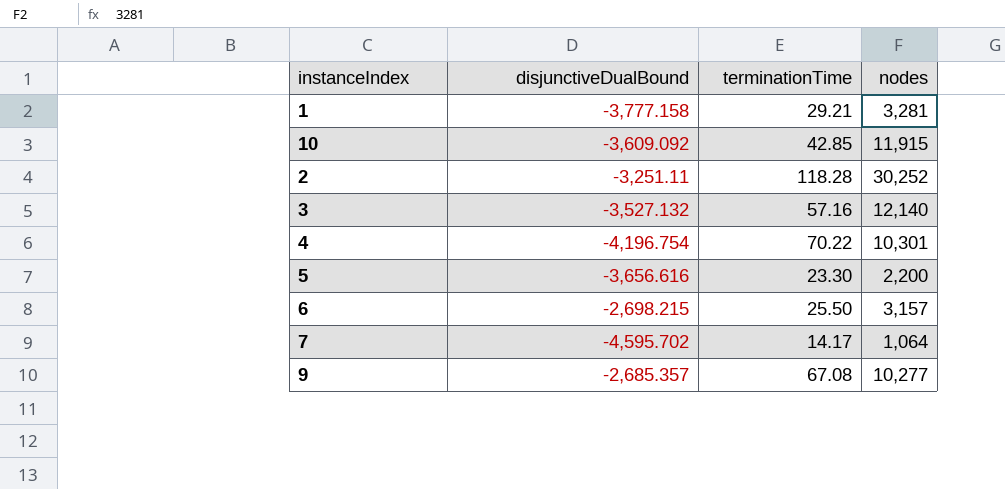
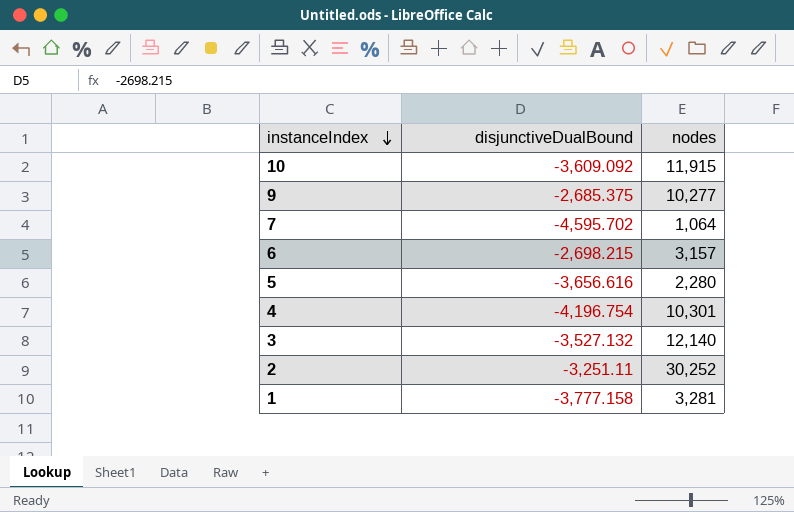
row order: none -> instanceIndex descending
column terminationTime | position: 3 -> none
9 | disjunctiveDualBound: -2,685.357 -> -2,685.375
5 | nodes: 2,200 -> 2,280

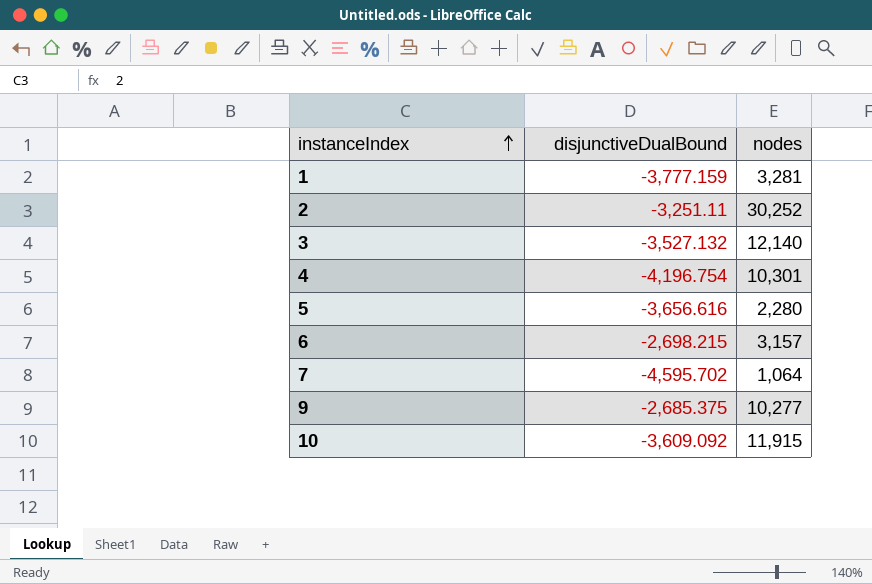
row order: instanceIndex descending -> instanceIndex ascending
1 | disjunctiveDualBound: -3,777.158 -> -3,777.159

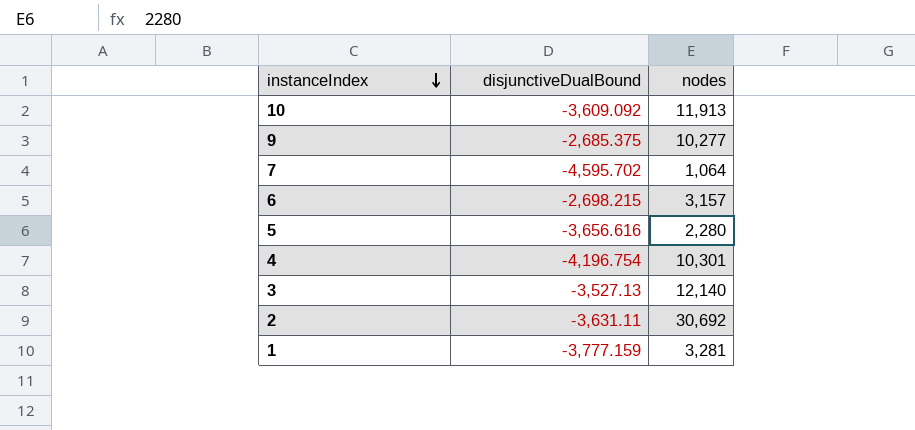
row order: instanceIndex ascending -> instanceIndex descending
10 | nodes: 11,915 -> 11,913
3 | disjunctiveDualBound: -3,527.132 -> -3,527.13
2 | disjunctiveDualBound: -3,251.11 -> -3,631.11
2 | nodes: 30,252 -> 30,692

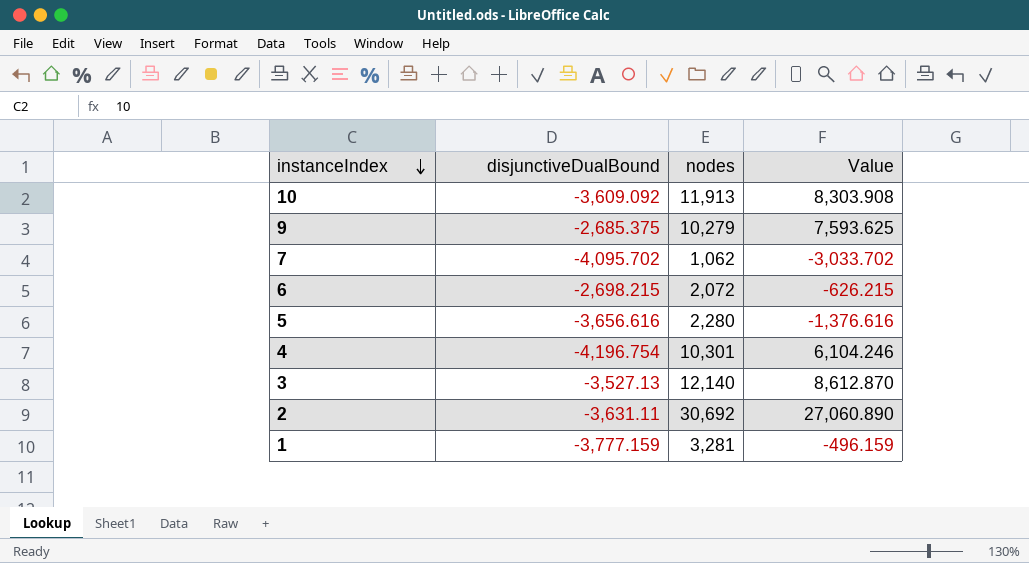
column Value | formula: none -> [disjunctiveDualBound] + [nodes]
9 | nodes: 10,277 -> 10,279
7 | disjunctiveDualBound: -4,595.702 -> -4,095.702
7 | nodes: 1,064 -> 1,062
6 | nodes: 3,157 -> 2,072

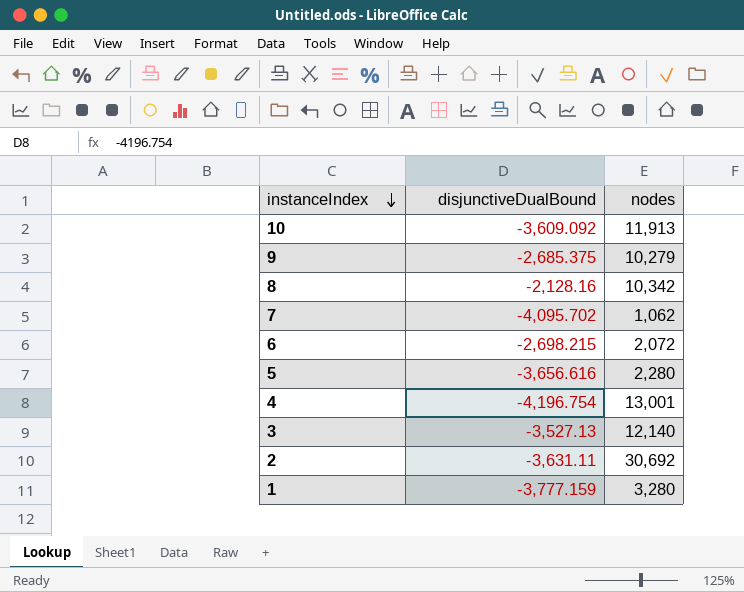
column Value | formula: [disjunctiveDualBound] + [nodes] -> none
row 8: none -> -2,128.16 | 10,342
4 | nodes: 10,301 -> 13,001
1 | nodes: 3,281 -> 3,280

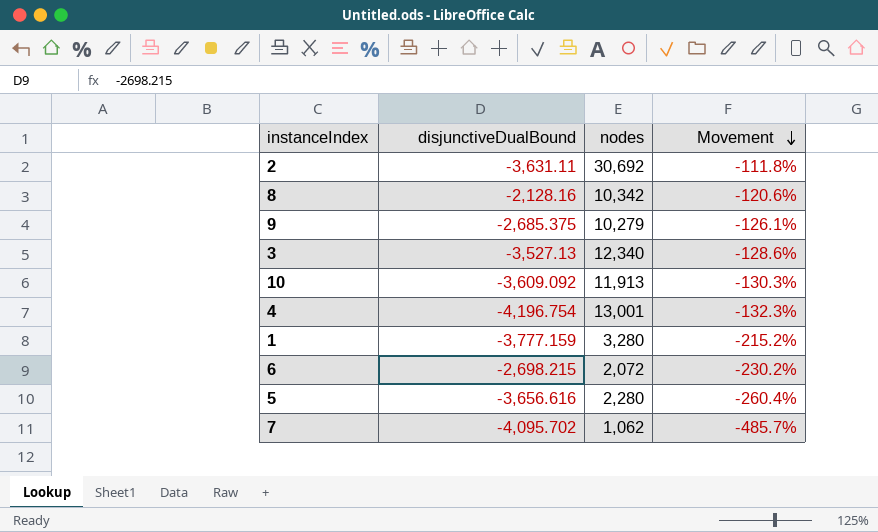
row order: instanceIndex descending -> Movement descending
column Movement | formula: none -> ([disjunctiveDualBound] - [nodes]) / [nodes]
3 | nodes: 12,140 -> 12,340

